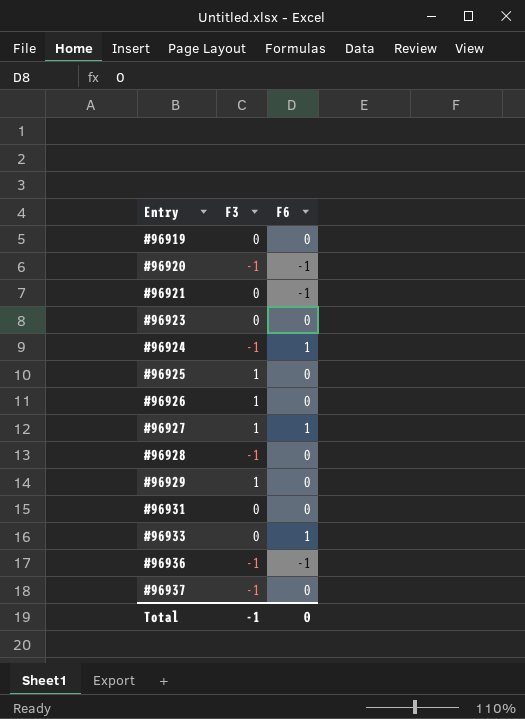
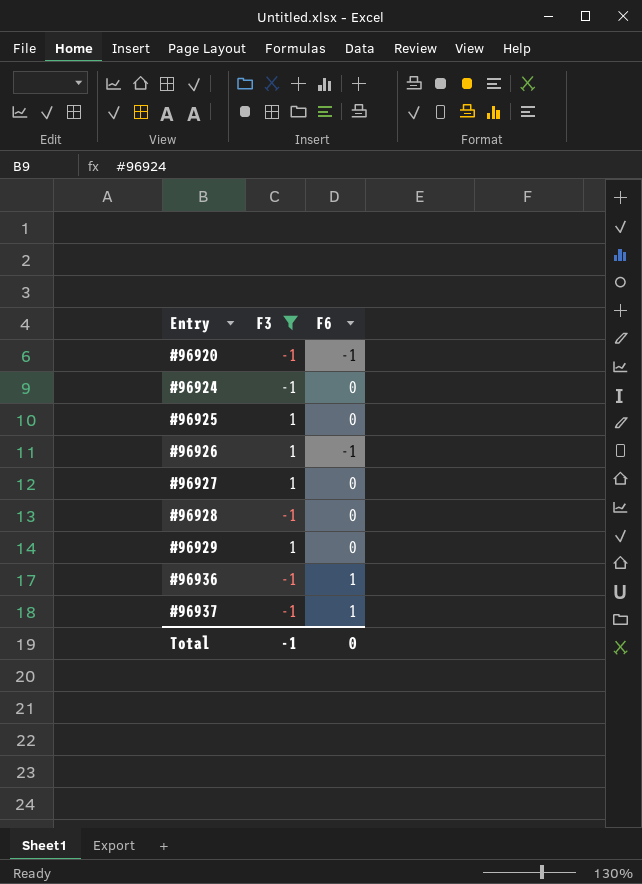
filter: none -> F3 != 0
#96924 | F6: 1 -> 0
#96926 | F6: 0 -> -1
#96927 | F6: 1 -> 0
#96936 | F6: -1 -> 1
#96937 | F6: 0 -> 1

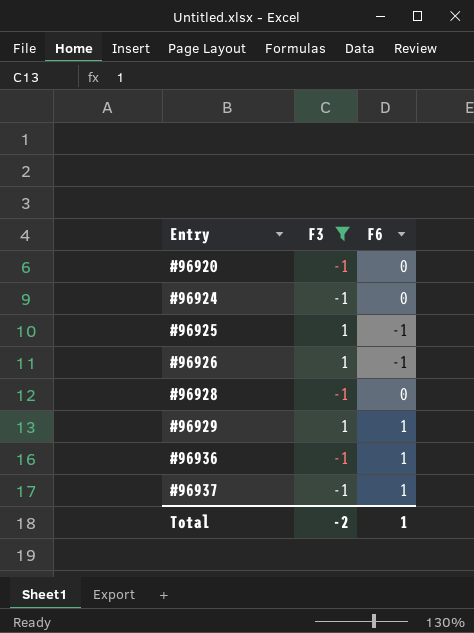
row #96927: 1 | 0 -> none
#96920 | F6: -1 -> 0
#96925 | F6: 0 -> -1
#96929 | F6: 0 -> 1
Total | F3: -1 -> -2
Total | F6: 0 -> 1

